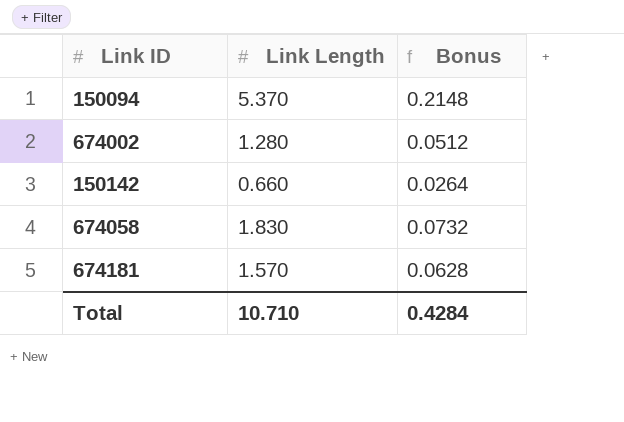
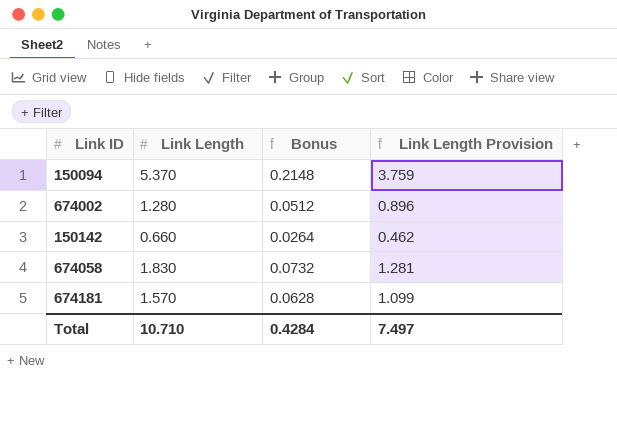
column Link Length Provision | formula: none -> [Link Length] * 0.7

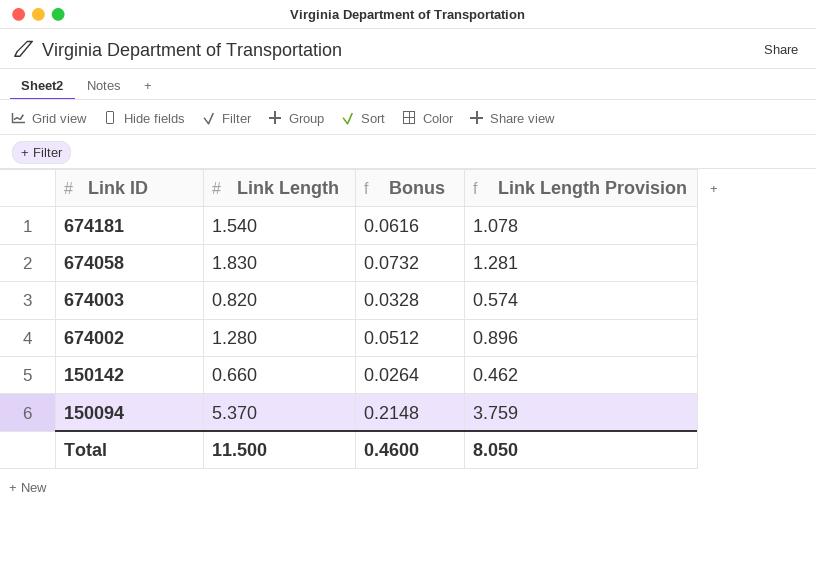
row order: none -> Link ID descending
674181 | Link Length: 1.570 -> 1.540
674181 | Bonus: 0.0628 -> 0.0616
674181 | Link Length Provision: 1.099 -> 1.078
row 674003: none -> 0.820 | 0.0328 | 0.574
Total | Link Length: 10.710 -> 11.500
Total | Bonus: 0.4284 -> 0.4600
Total | Link Length Provision: 7.497 -> 8.050

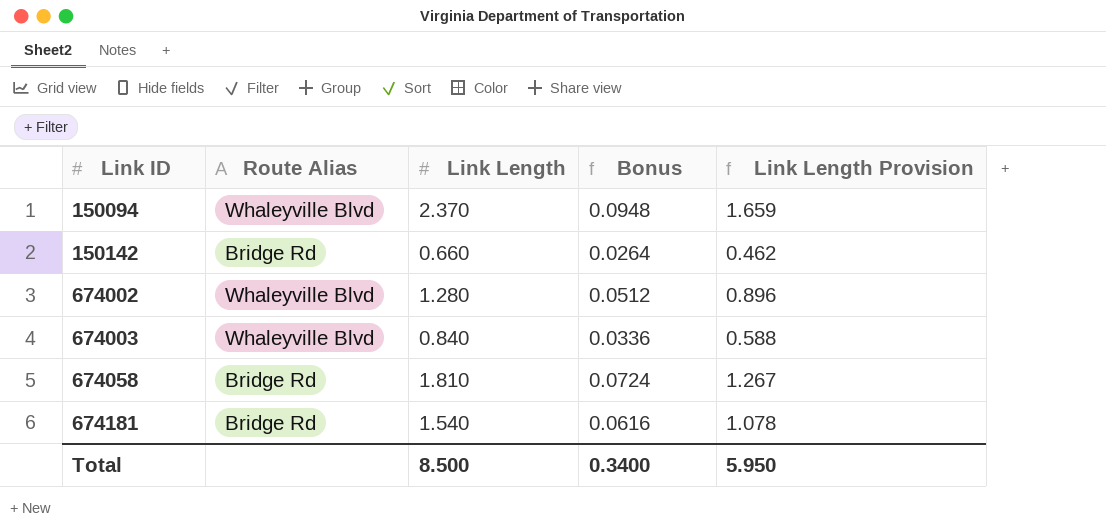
row order: Link ID descending -> Link ID ascending
column Route Alias | position: none -> 2
150094 | Link Length: 5.370 -> 2.370
150094 | Bonus: 0.2148 -> 0.0948
150094 | Link Length Provision: 3.759 -> 1.659
674003 | Link Length: 0.820 -> 0.840
674003 | Bonus: 0.0328 -> 0.0336
674003 | Link Length Provision: 0.574 -> 0.588
674058 | Link Length: 1.830 -> 1.810
674058 | Bonus: 0.0732 -> 0.0724
674058 | Link Length Provision: 1.281 -> 1.267
Total | Link Length: 11.500 -> 8.500
Total | Bonus: 0.4600 -> 0.3400
Total | Link Length Provision: 8.050 -> 5.950

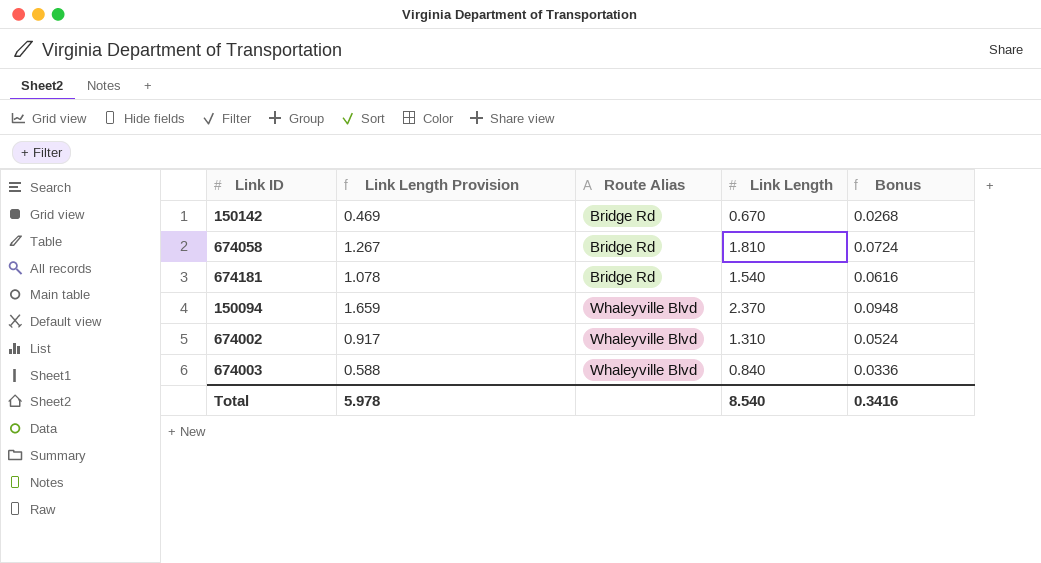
row order: Link ID ascending -> Route Alias ascending
column Link Length Provision | position: 5 -> 2
150142 | Link Length Provision: 0.462 -> 0.469
150142 | Link Length: 0.660 -> 0.670
150142 | Bonus: 0.0264 -> 0.0268
674002 | Link Length Provision: 0.896 -> 0.917
674002 | Link Length: 1.280 -> 1.310
674002 | Bonus: 0.0512 -> 0.0524
Total | Link Length Provision: 5.950 -> 5.978
Total | Link Length: 8.500 -> 8.540
Total | Bonus: 0.3400 -> 0.3416

